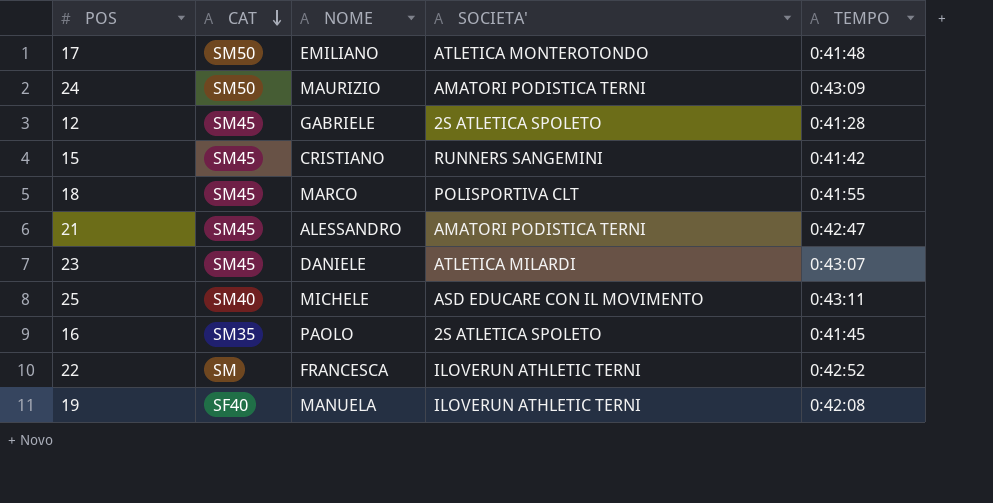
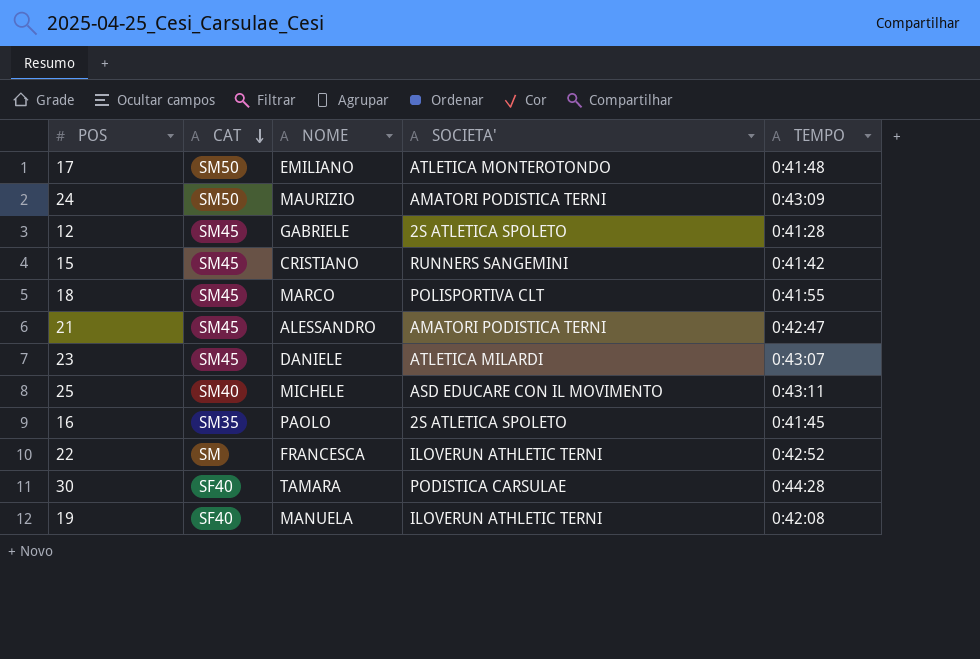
row 30: none -> SF40 | TAMARA | PODISTICA CARSULAE | 0:44:28

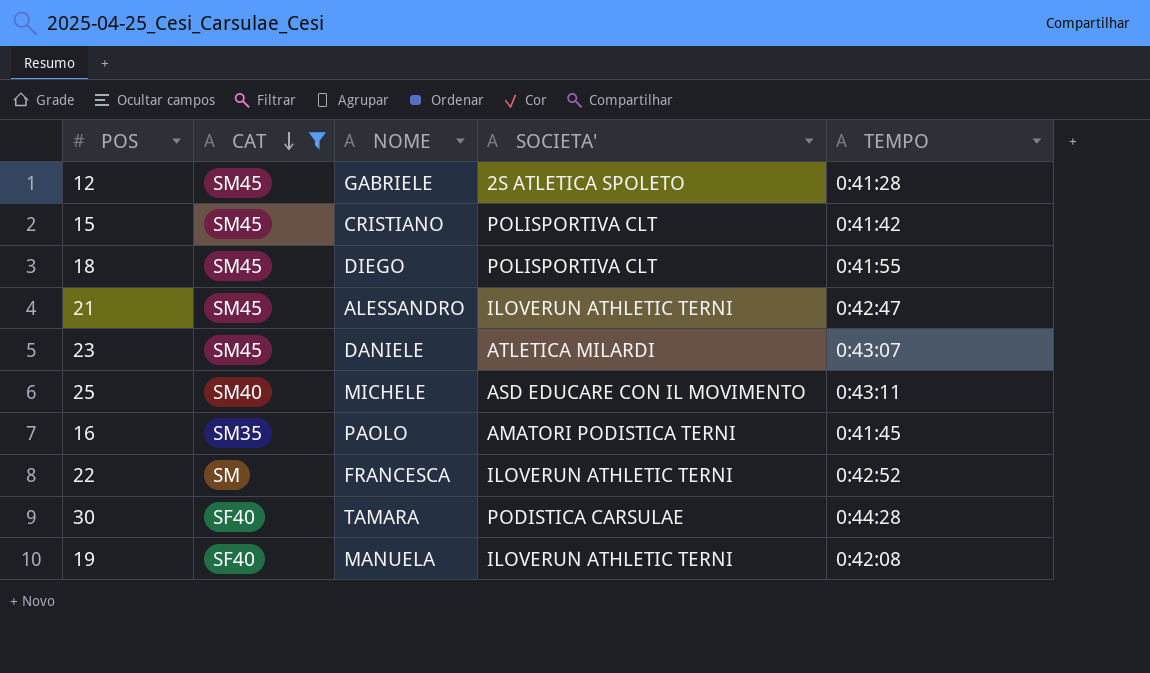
filter: none -> CAT != SM50
15 | SOCIETA': RUNNERS SANGEMINI -> POLISPORTIVA CLT
18 | NOME: MARCO -> DIEGO
21 | SOCIETA': AMATORI PODISTICA TERNI -> ILOVERUN ATHLETIC TERNI
16 | SOCIETA': 2S ATLETICA SPOLETO -> AMATORI PODISTICA TERNI

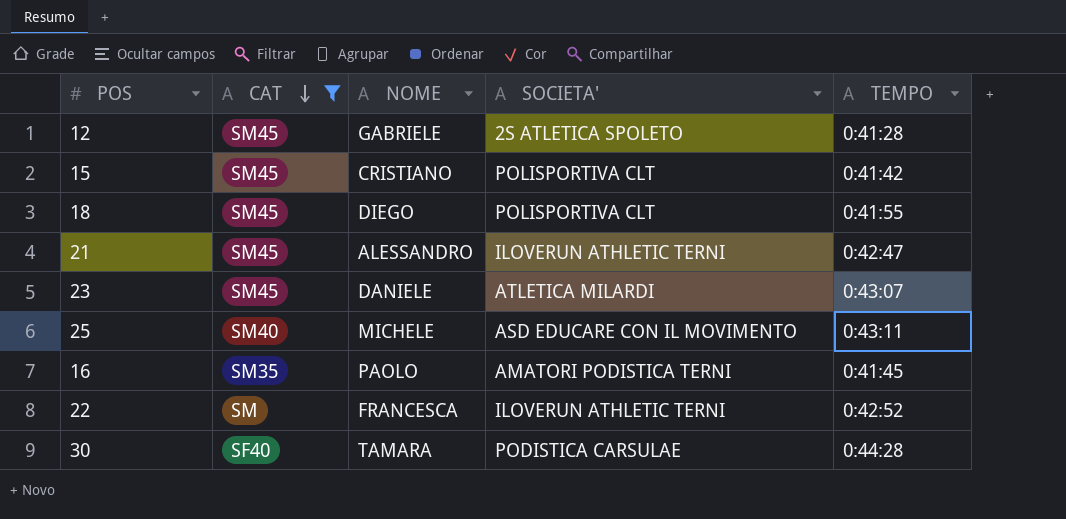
row 19: SF40 | MANUELA | ILOVERUN ATHLETIC TERNI | 0:42:08 -> none

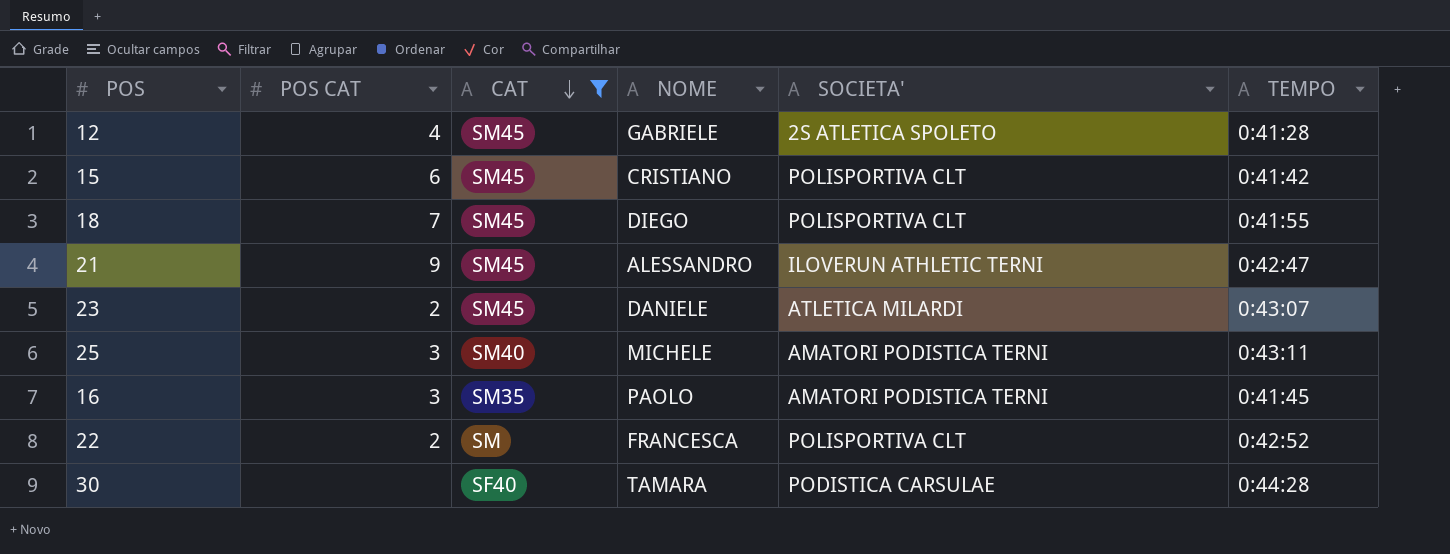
column POS CAT | position: none -> 2
25 | SOCIETA': ASD EDUCARE CON IL MOVIMENTO -> AMATORI PODISTICA TERNI
22 | SOCIETA': ILOVERUN ATHLETIC TERNI -> POLISPORTIVA CLT

